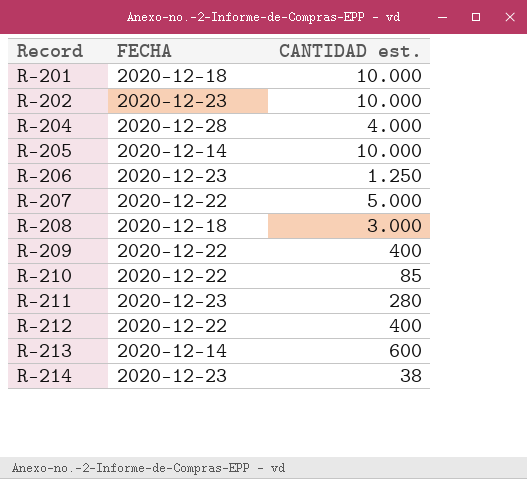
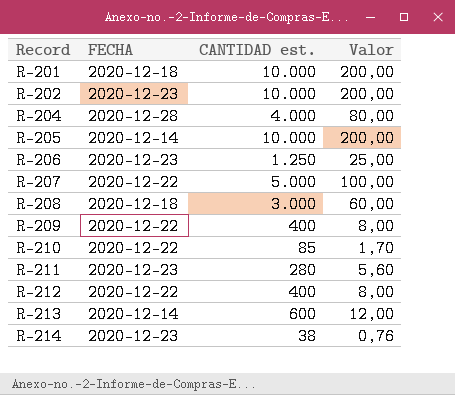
column Valor | formula: none -> [CANTIDAD est.] * 0,02

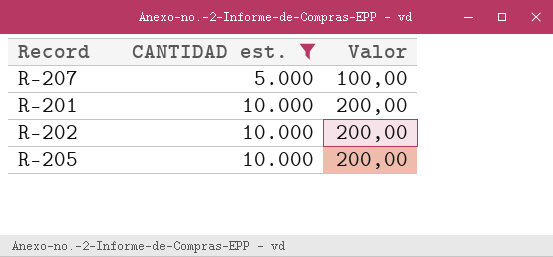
filter: none -> CANTIDAD est. >= 5.000
row order: Record ascending -> CANTIDAD est. ascending
column FECHA | position: 2 -> none

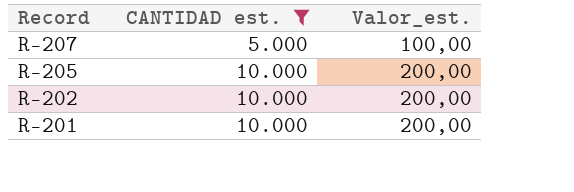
row order: CANTIDAD est. ascending -> Record descending
column name: Valor -> Valor_est.

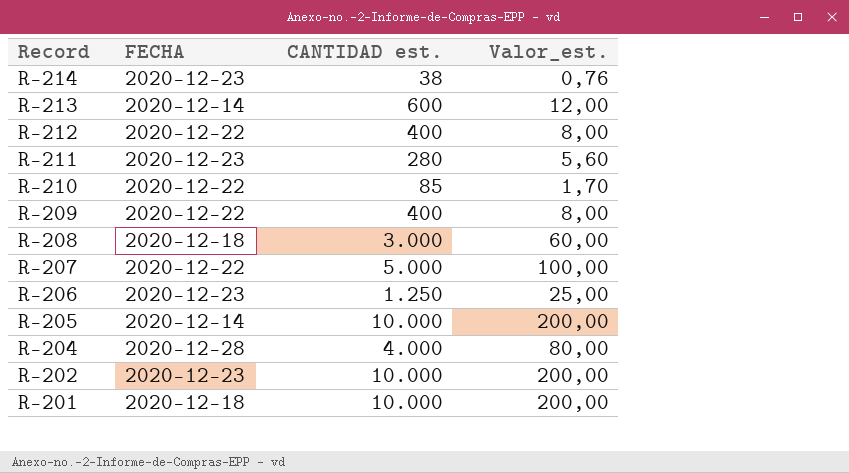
filter: CANTIDAD est. >= 5.000 -> none
column FECHA | position: none -> 2

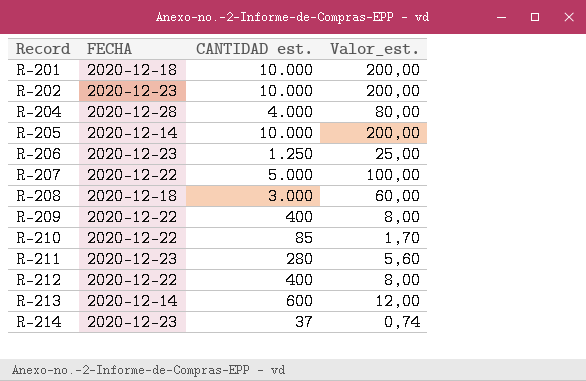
row order: Record descending -> Record ascending
R-214 | CANTIDAD est.: 38 -> 37
R-214 | Valor_est.: 0,76 -> 0,74

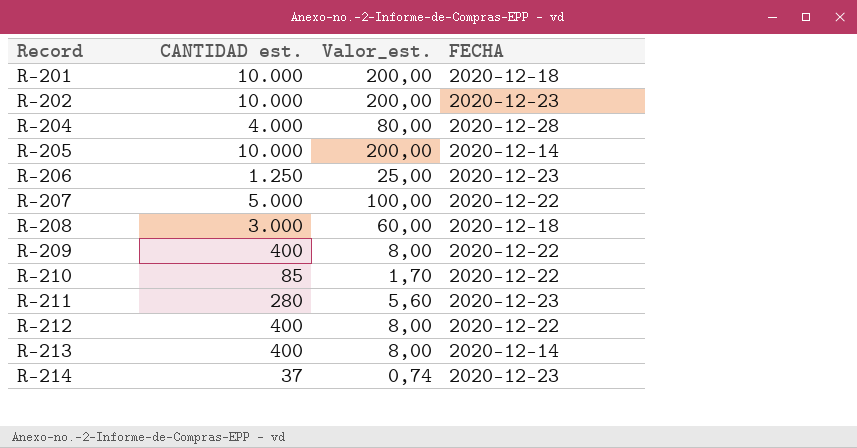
column FECHA | position: 2 -> 4
R-213 | CANTIDAD est.: 600 -> 400
R-213 | Valor_est.: 12,00 -> 8,00

